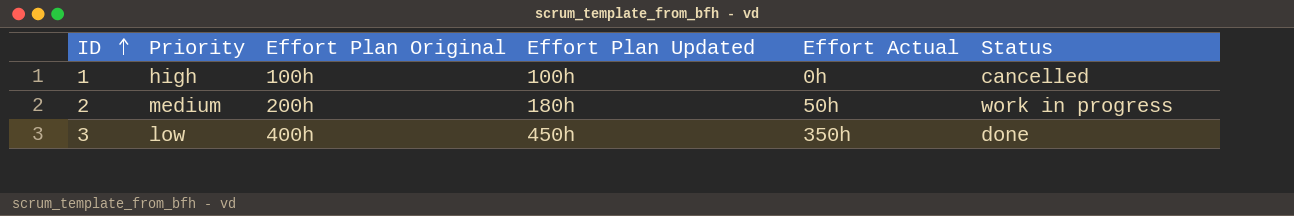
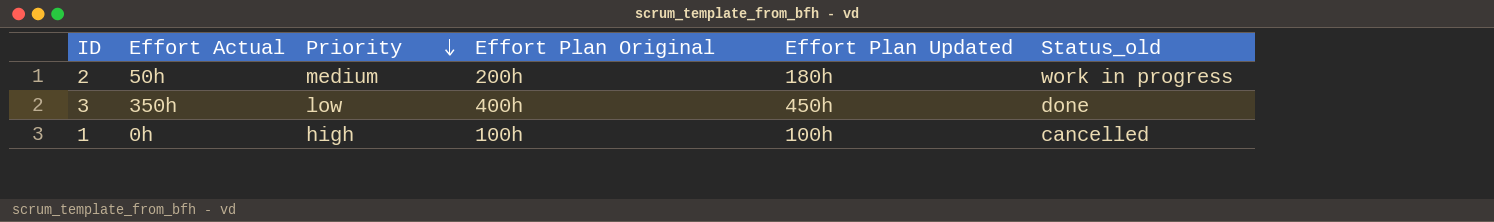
row order: ID ascending -> Priority descending
column Effort Actual | position: 5 -> 2
column name: Status -> Status_old

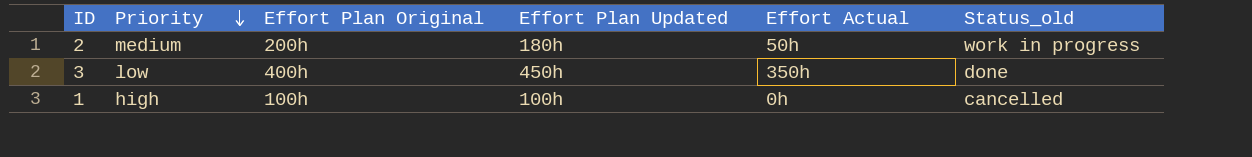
column Effort Actual | position: 2 -> 5

